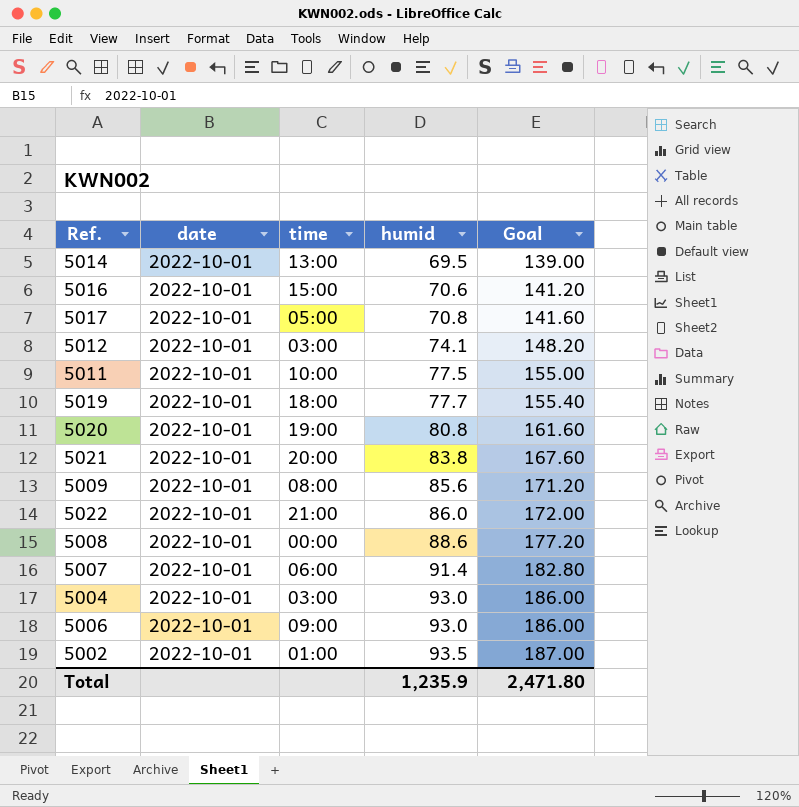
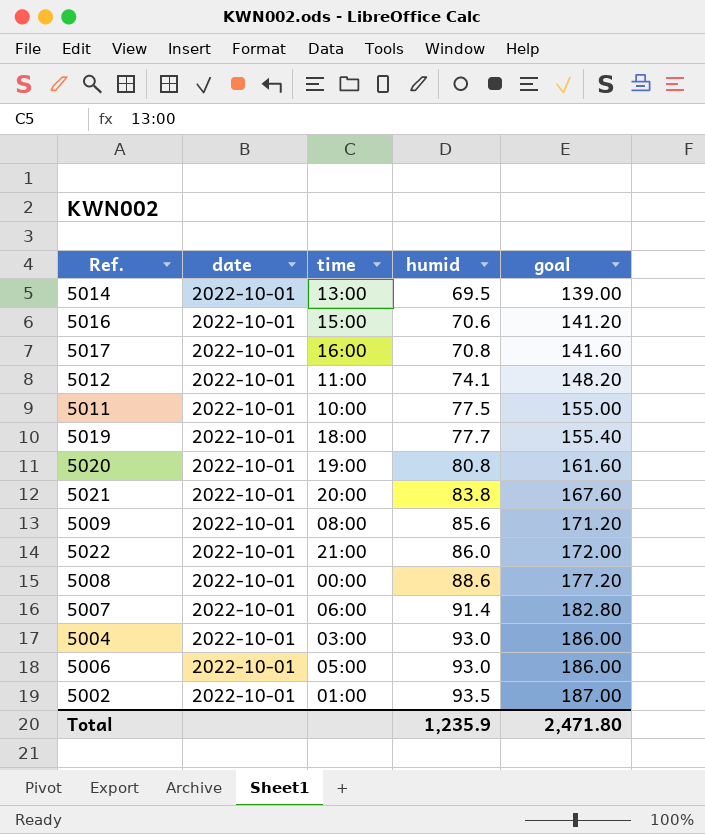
column name: Goal -> goal
5017 | time: 05:00 -> 16:00
5012 | time: 03:00 -> 11:00
5006 | time: 09:00 -> 05:00

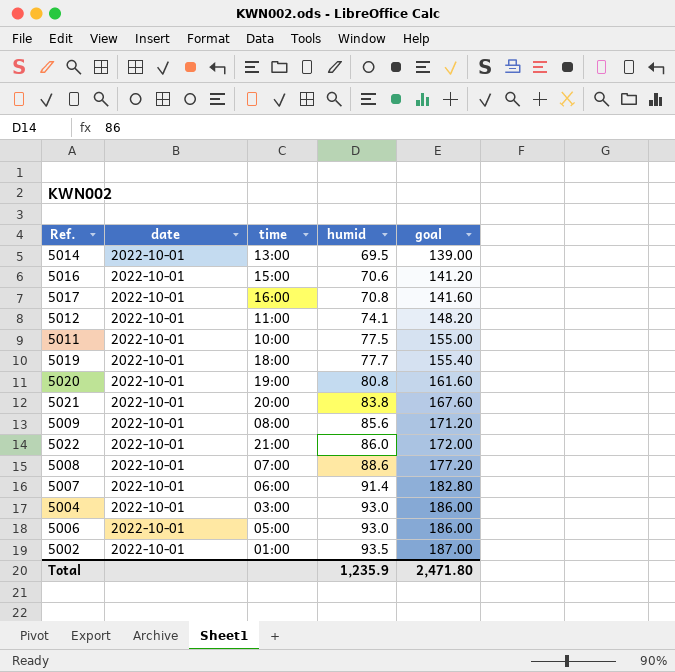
5008 | time: 00:00 -> 07:00

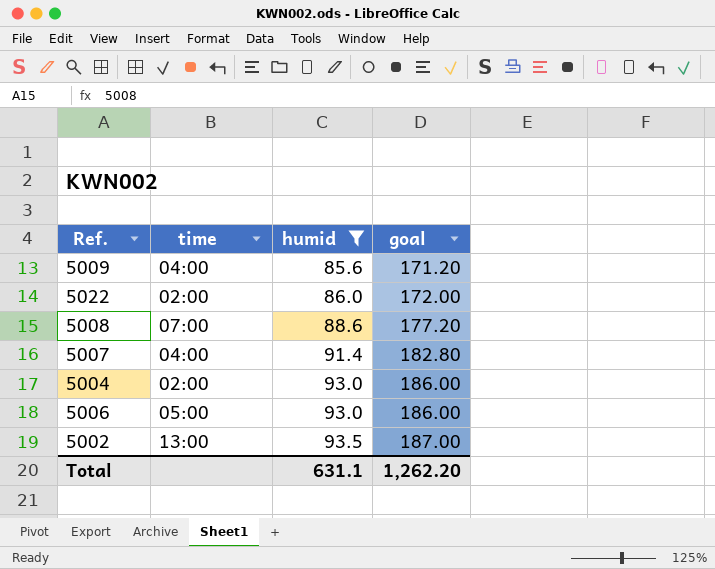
filter: none -> humid >= 85.6
column date | position: 2 -> none
5009 | time: 08:00 -> 04:00
5022 | time: 21:00 -> 02:00
5007 | time: 06:00 -> 04:00
5004 | time: 03:00 -> 02:00
5002 | time: 01:00 -> 13:00
Total | humid: 1,235.9 -> 631.1
Total | goal: 2,471.80 -> 1,262.20

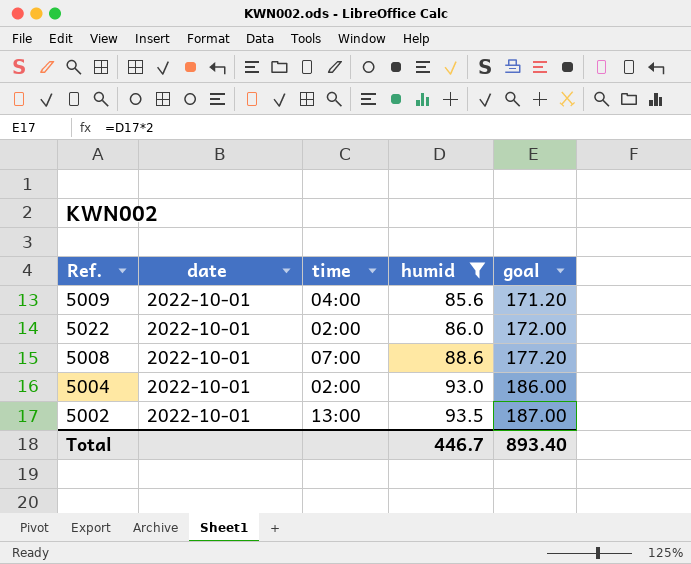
column date | position: none -> 2
row 5007: 04:00 | 91.4 | 182.80 -> none
row 5006: 05:00 | 93.0 | 186.00 -> none
Total | humid: 631.1 -> 446.7
Total | goal: 1,262.20 -> 893.40

